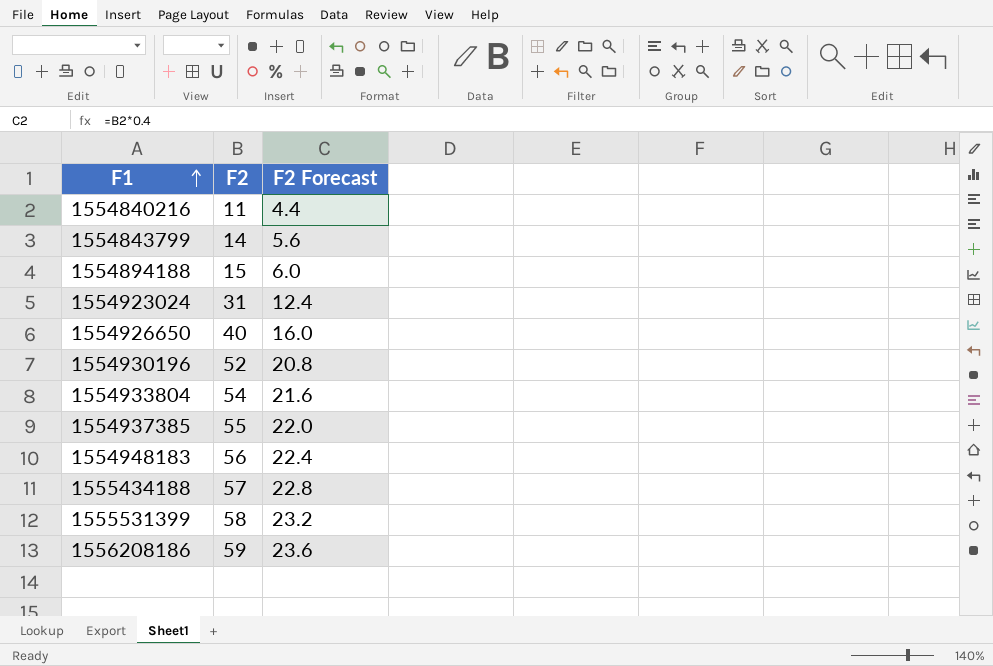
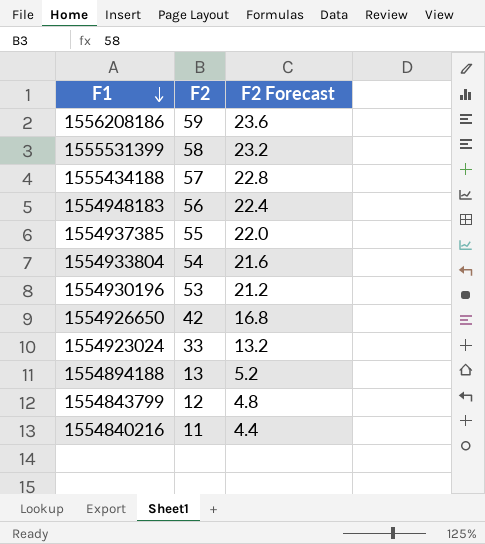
row order: F1 ascending -> F1 descending
1554930196 | F2: 52 -> 53
1554930196 | F2 Forecast: 20.8 -> 21.2
1554926650 | F2: 40 -> 42
1554926650 | F2 Forecast: 16.0 -> 16.8
1554923024 | F2: 31 -> 33
1554923024 | F2 Forecast: 12.4 -> 13.2
1554894188 | F2: 15 -> 13
1554894188 | F2 Forecast: 6.0 -> 5.2
1554843799 | F2: 14 -> 12
1554843799 | F2 Forecast: 5.6 -> 4.8

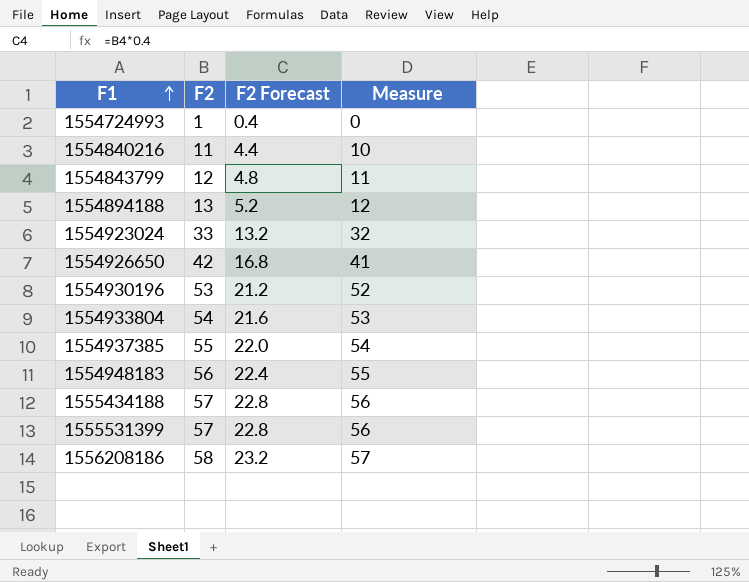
row order: F1 descending -> F1 ascending
column Measure | formula: none -> [F2] - 1
row 1554724993: none -> 1 | 0.4 | 0
1555531399 | F2: 58 -> 57
1555531399 | F2 Forecast: 23.2 -> 22.8
1556208186 | F2: 59 -> 58
1556208186 | F2 Forecast: 23.6 -> 23.2

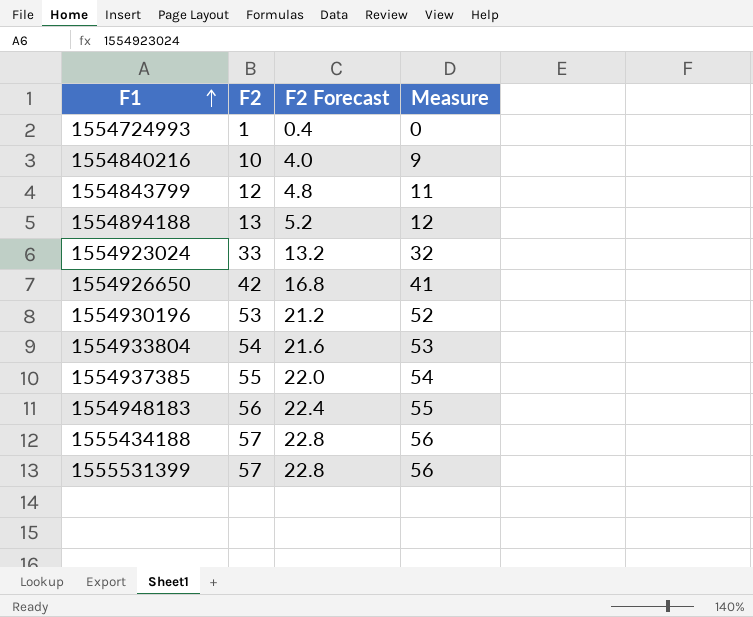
row 1556208186: 58 | 23.2 | 57 -> none
1554840216 | F2: 11 -> 10
1554840216 | F2 Forecast: 4.4 -> 4.0
1554840216 | Measure: 10 -> 9

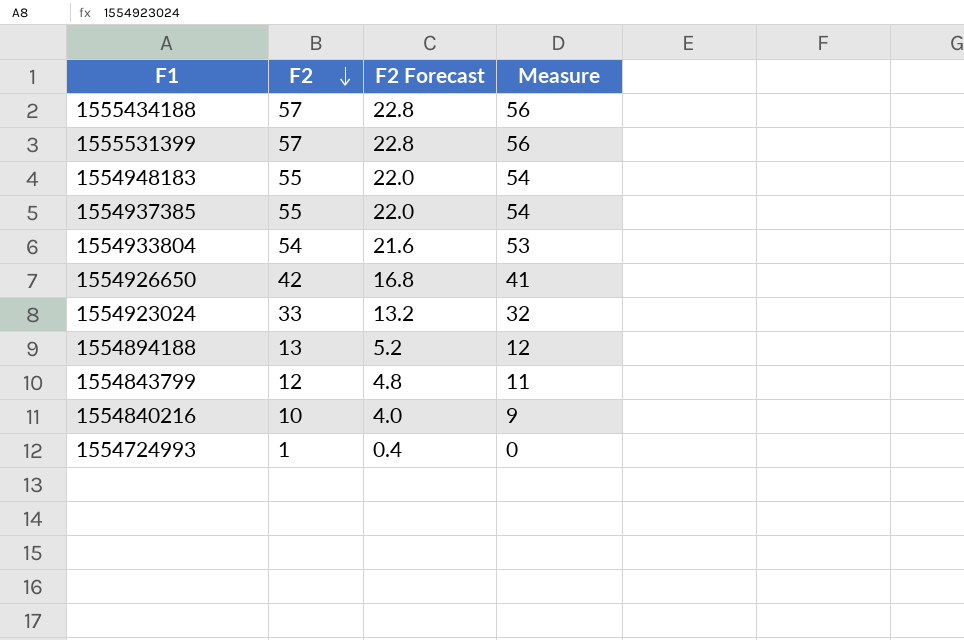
row order: F1 ascending -> F2 descending
row 1554930196: 53 | 21.2 | 52 -> none
1554948183 | F2: 56 -> 55
1554948183 | F2 Forecast: 22.4 -> 22.0
1554948183 | Measure: 55 -> 54

